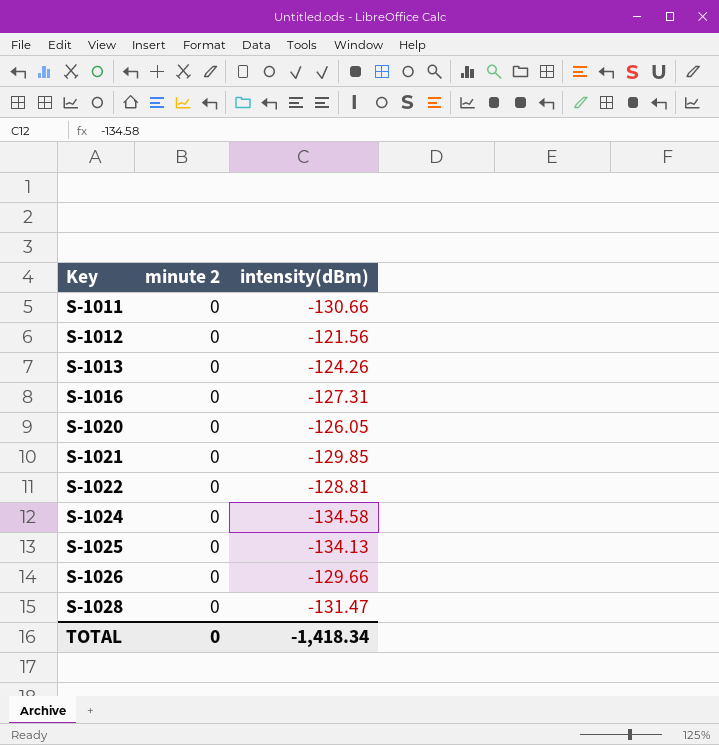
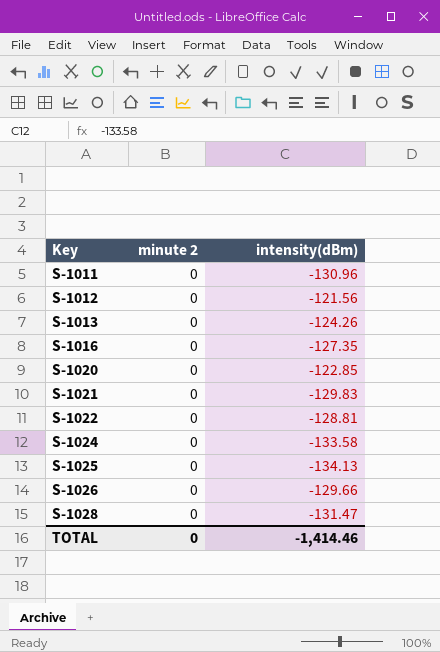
S-1011 | intensity(dBm): -130.66 -> -130.96
S-1016 | intensity(dBm): -127.31 -> -127.35
S-1020 | intensity(dBm): -126.05 -> -122.85
S-1021 | intensity(dBm): -129.85 -> -129.83
S-1024 | intensity(dBm): -134.58 -> -133.58
TOTAL | intensity(dBm): -1,418.34 -> -1,414.46

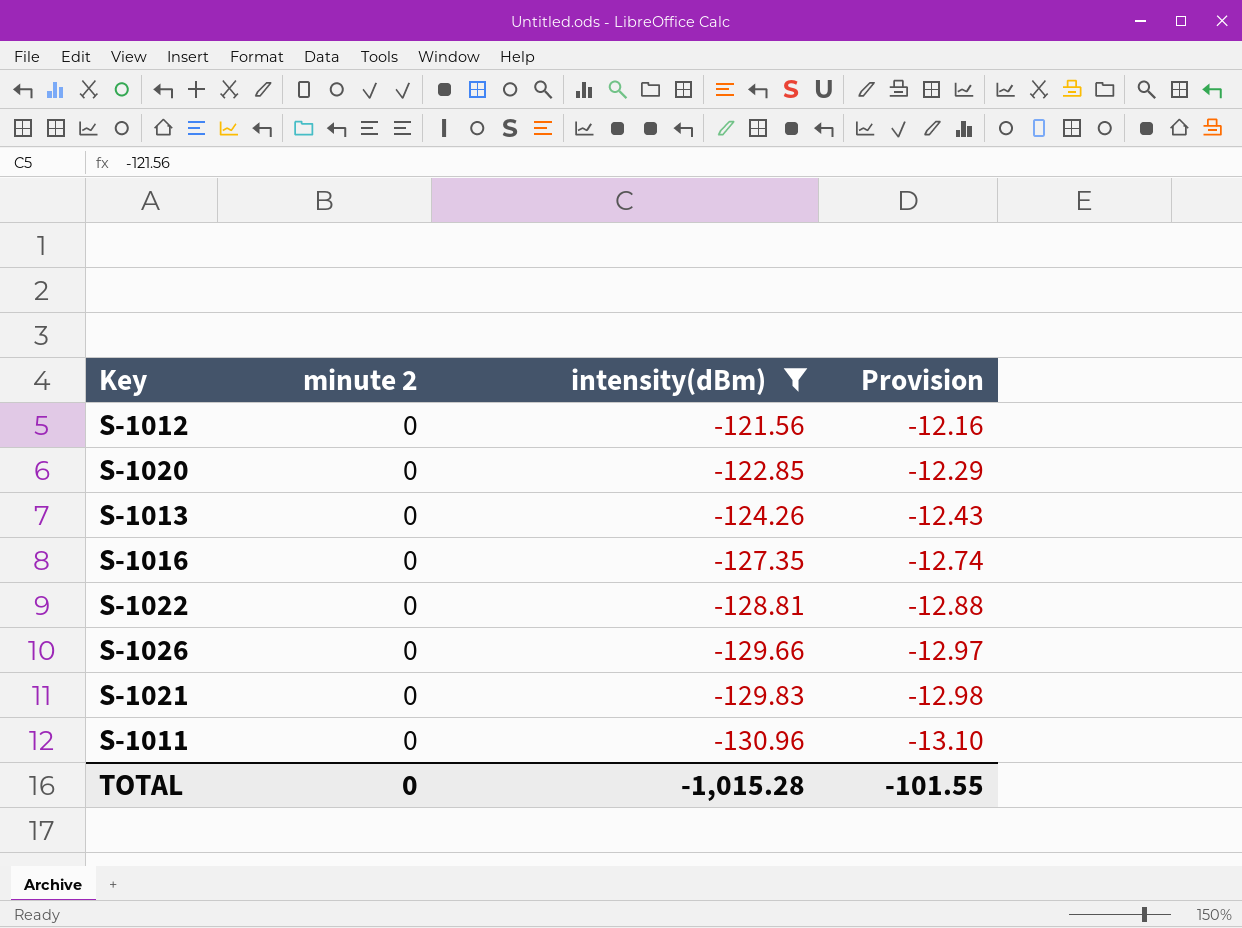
filter: none -> intensity(dBm) >= -130.96
row order: Key ascending -> intensity(dBm) descending
column Provision | formula: none -> [intensity(dBm)] * 0.1
TOTAL | intensity(dBm): -1,414.46 -> -1,015.28

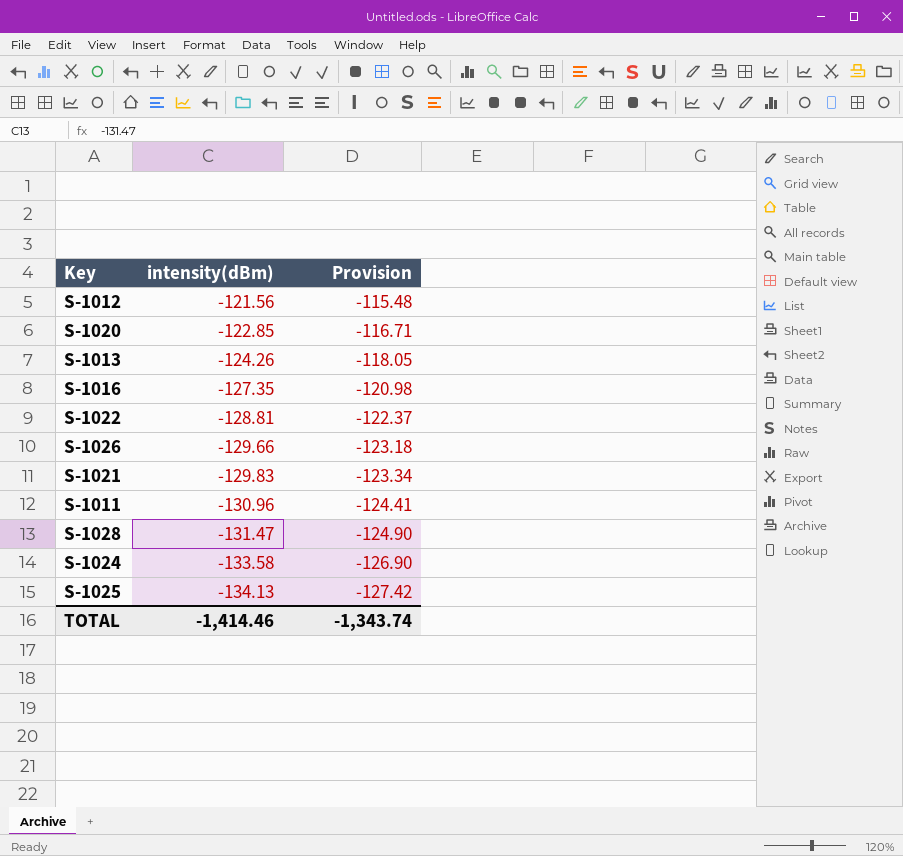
filter: intensity(dBm) >= -130.96 -> none
column minute 2 | position: 2 -> none
column Provision | formula: [intensity(dBm)] * 0.1 -> [intensity(dBm)] * 0.95
TOTAL | intensity(dBm): -1,015.28 -> -1,414.46
TOTAL | Provision: -101.55 -> -1,343.74

